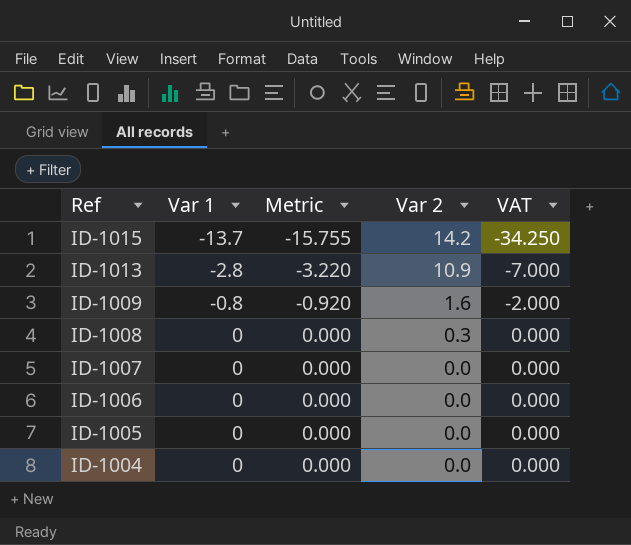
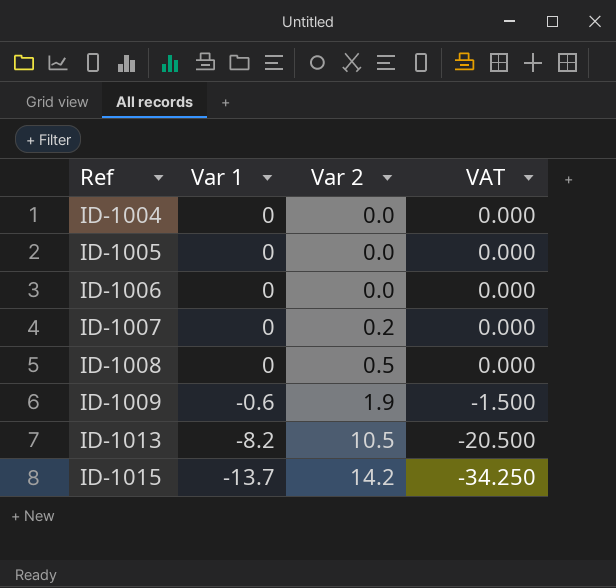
row order: Ref descending -> Ref ascending
column Metric | formula: [Var 1] * 1.15 -> none
ID-1007 | Var 2: 0.0 -> 0.2
ID-1008 | Var 2: 0.3 -> 0.5
ID-1009 | Var 1: -0.8 -> -0.6
ID-1009 | Var 2: 1.6 -> 1.9
ID-1009 | VAT: -2.000 -> -1.500
ID-1013 | Var 1: -2.8 -> -8.2
ID-1013 | Var 2: 10.9 -> 10.5
ID-1013 | VAT: -7.000 -> -20.500

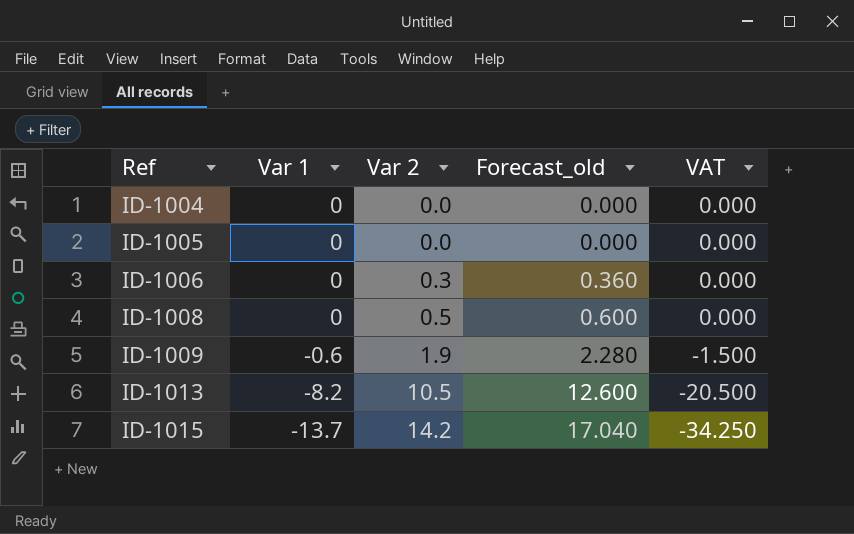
column Forecast_old | formula: none -> [Var 2] * 1.2
row ID-1007: 0 | 0.2 | 0.000 -> none
ID-1006 | Var 2: 0.0 -> 0.3

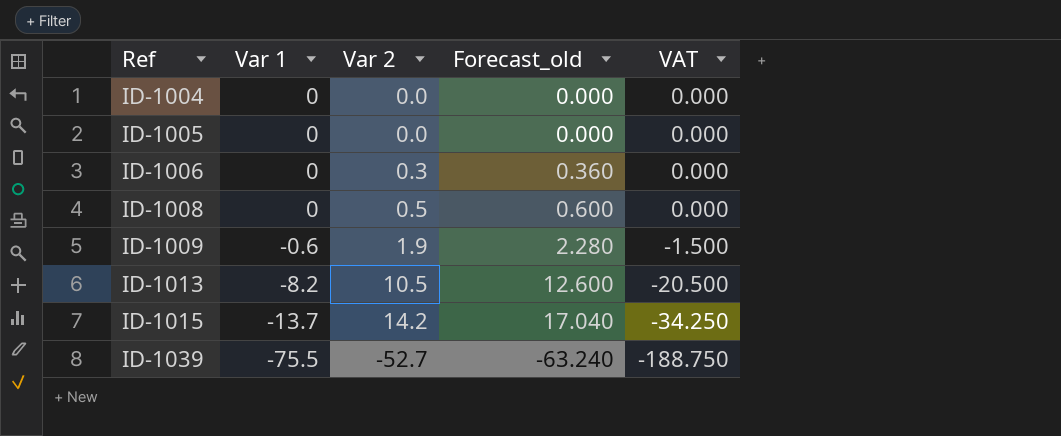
row ID-1039: none -> -75.5 | -52.7 | -63.240 | -188.750

